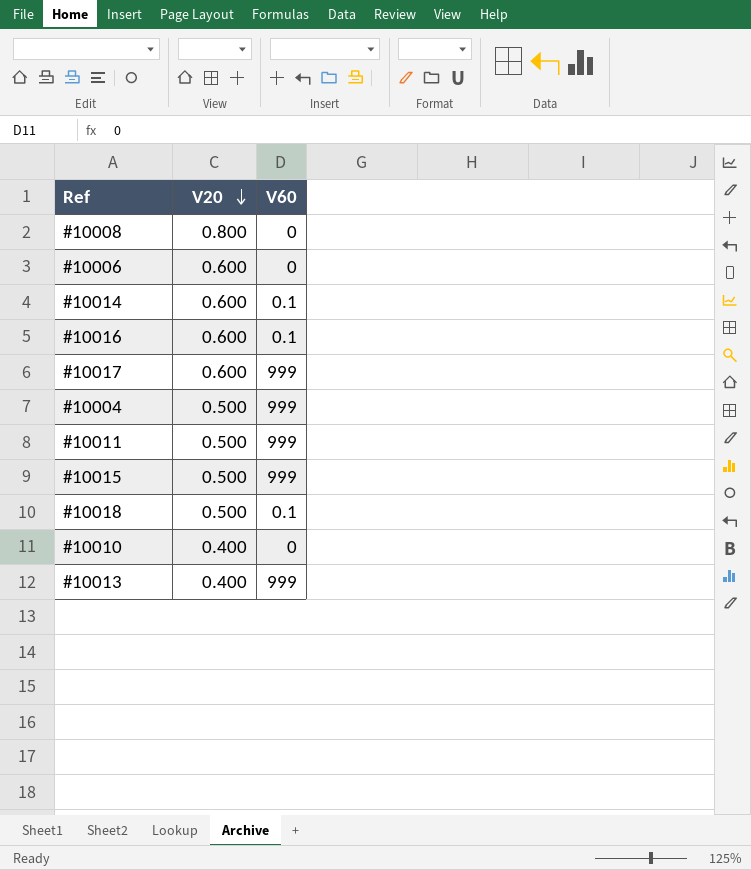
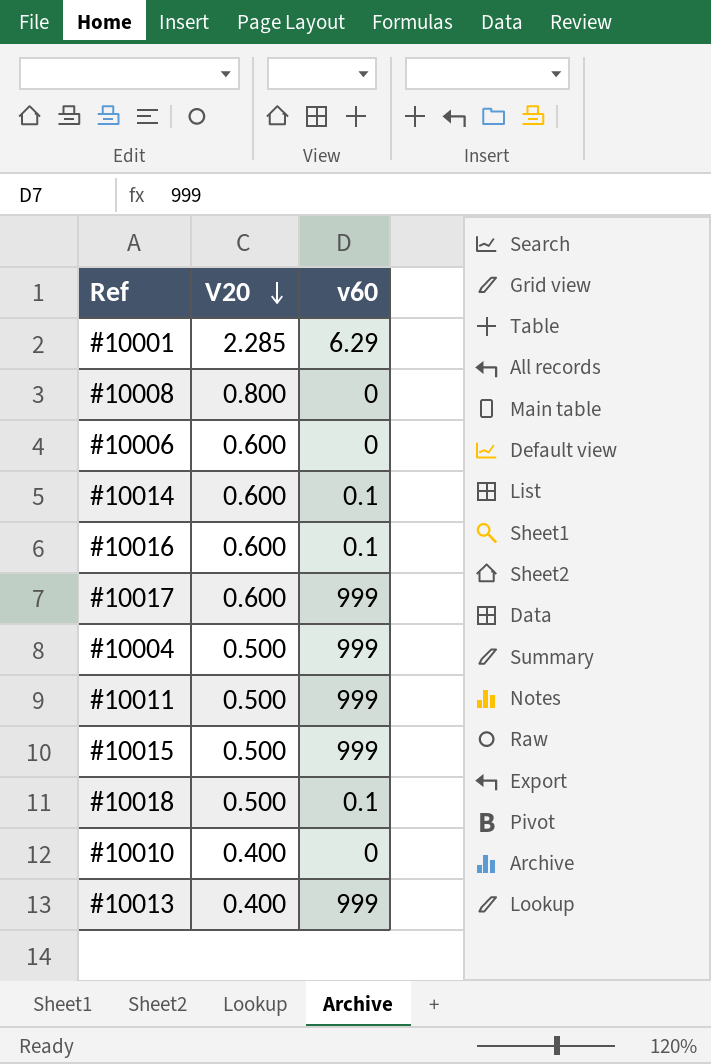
column name: V60 -> v60
row #10001: none -> 2.285 | 6.29

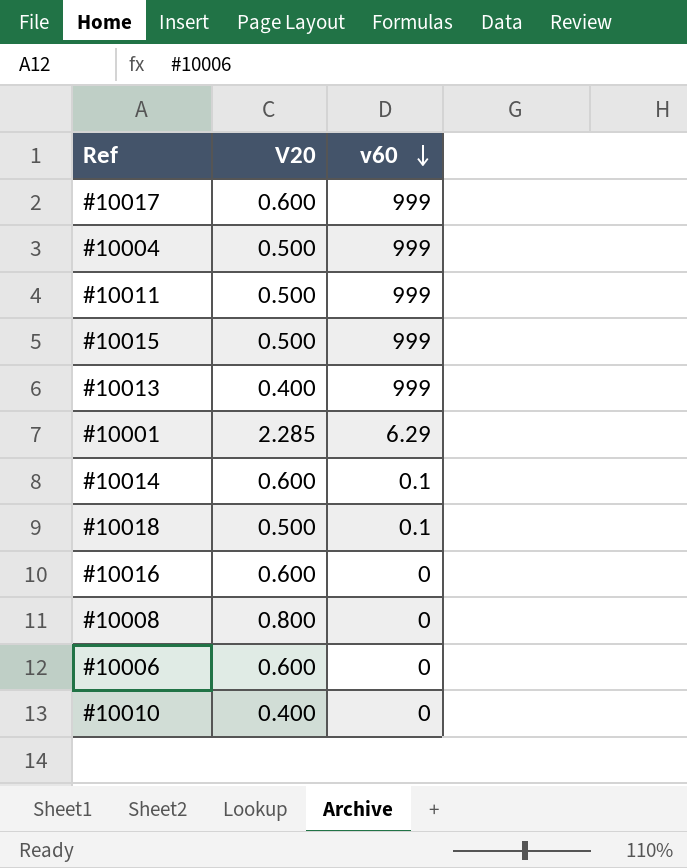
row order: V20 descending -> v60 descending
#10016 | v60: 0.1 -> 0

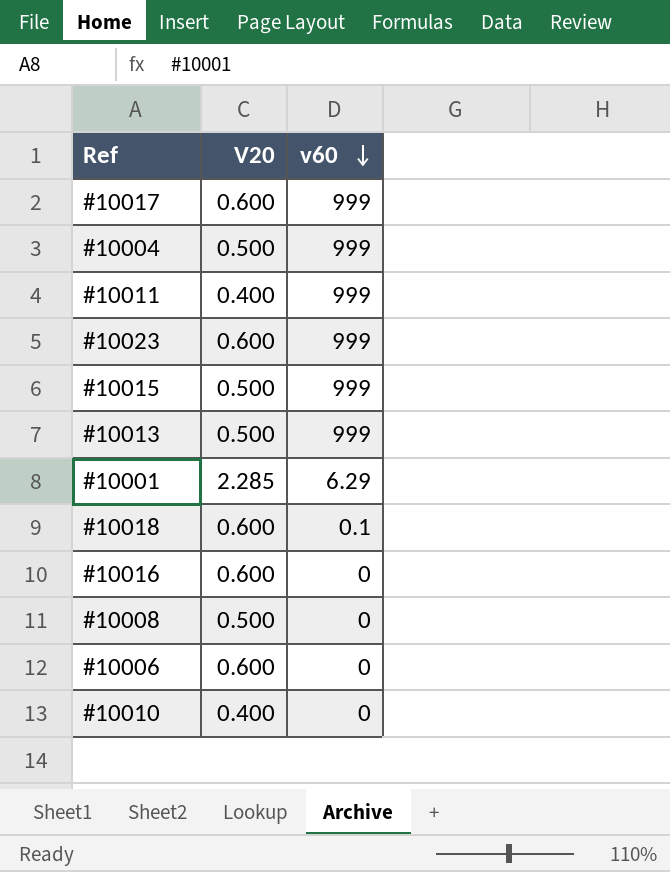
row #10014: 0.600 | 0.1 -> none
#10011 | V20: 0.500 -> 0.400
row #10023: none -> 0.600 | 999
#10013 | V20: 0.400 -> 0.500
#10018 | V20: 0.500 -> 0.600
#10008 | V20: 0.800 -> 0.500

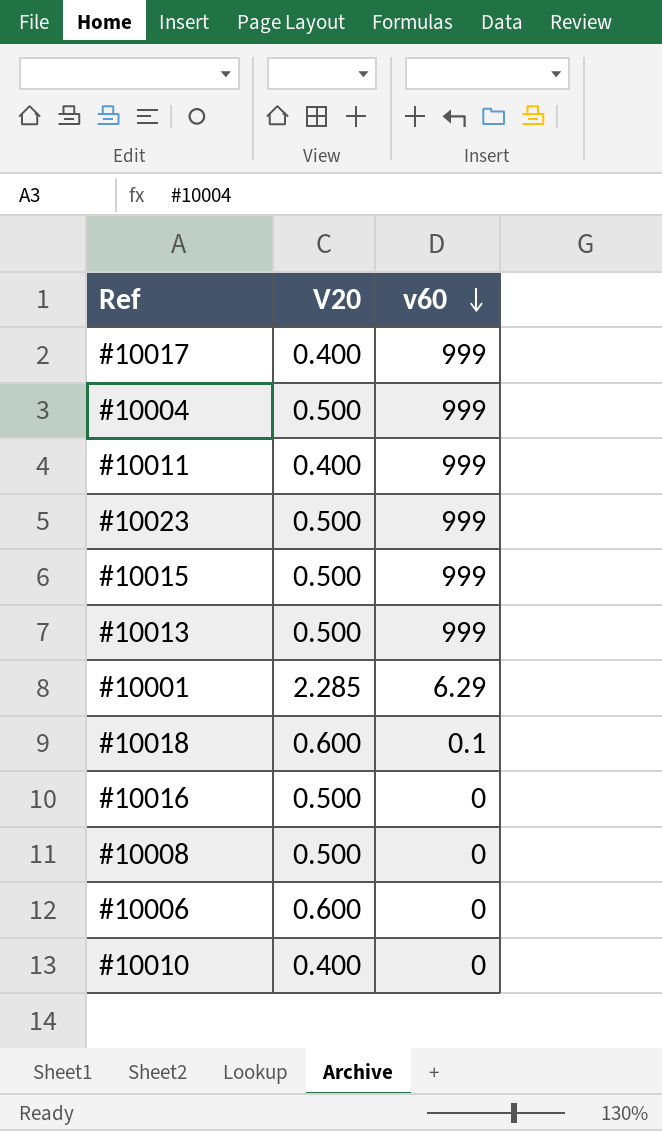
#10017 | V20: 0.600 -> 0.400
#10023 | V20: 0.600 -> 0.500
#10016 | V20: 0.600 -> 0.500

